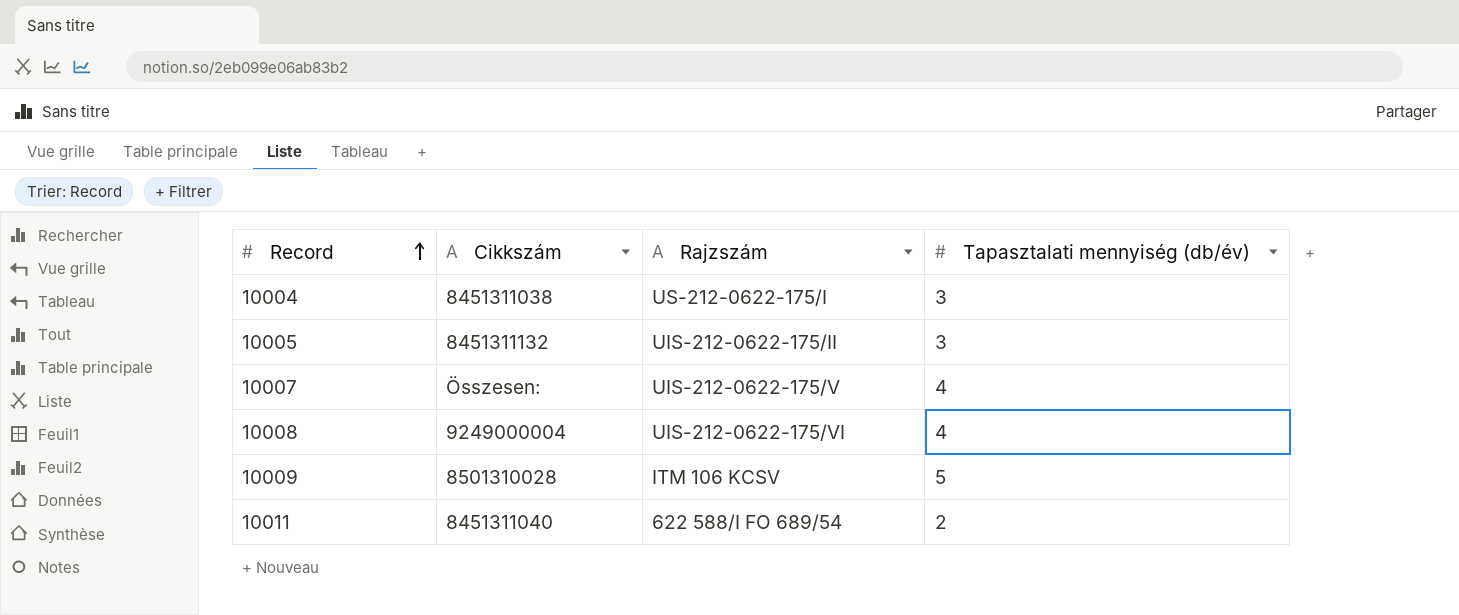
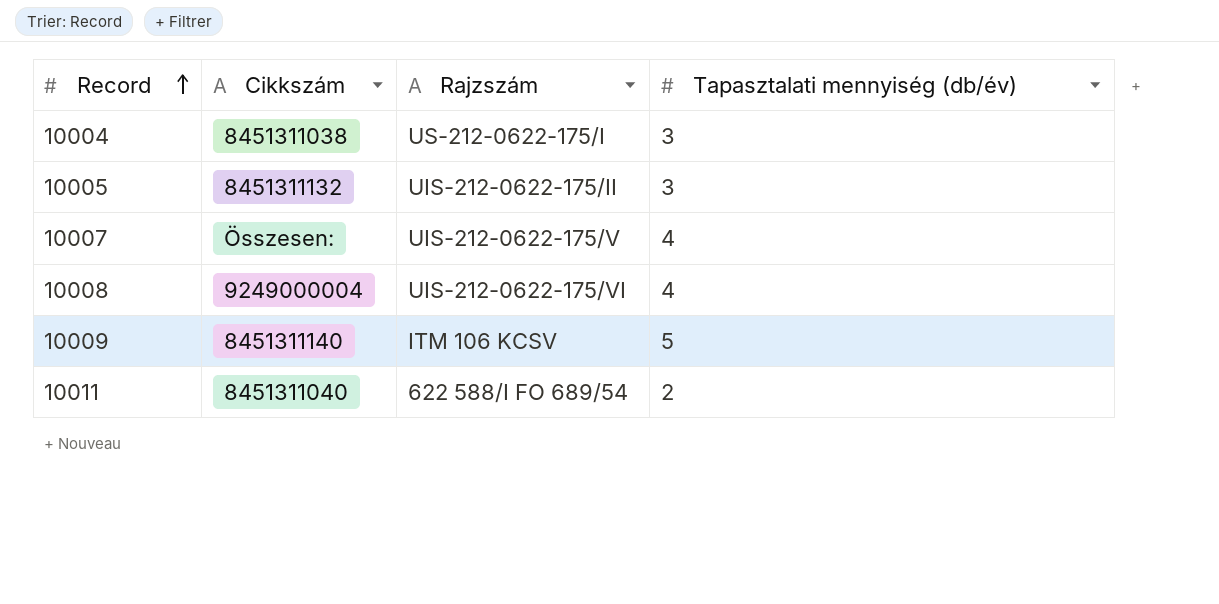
10009 | Cikkszám: 8501310028 -> 8451311140

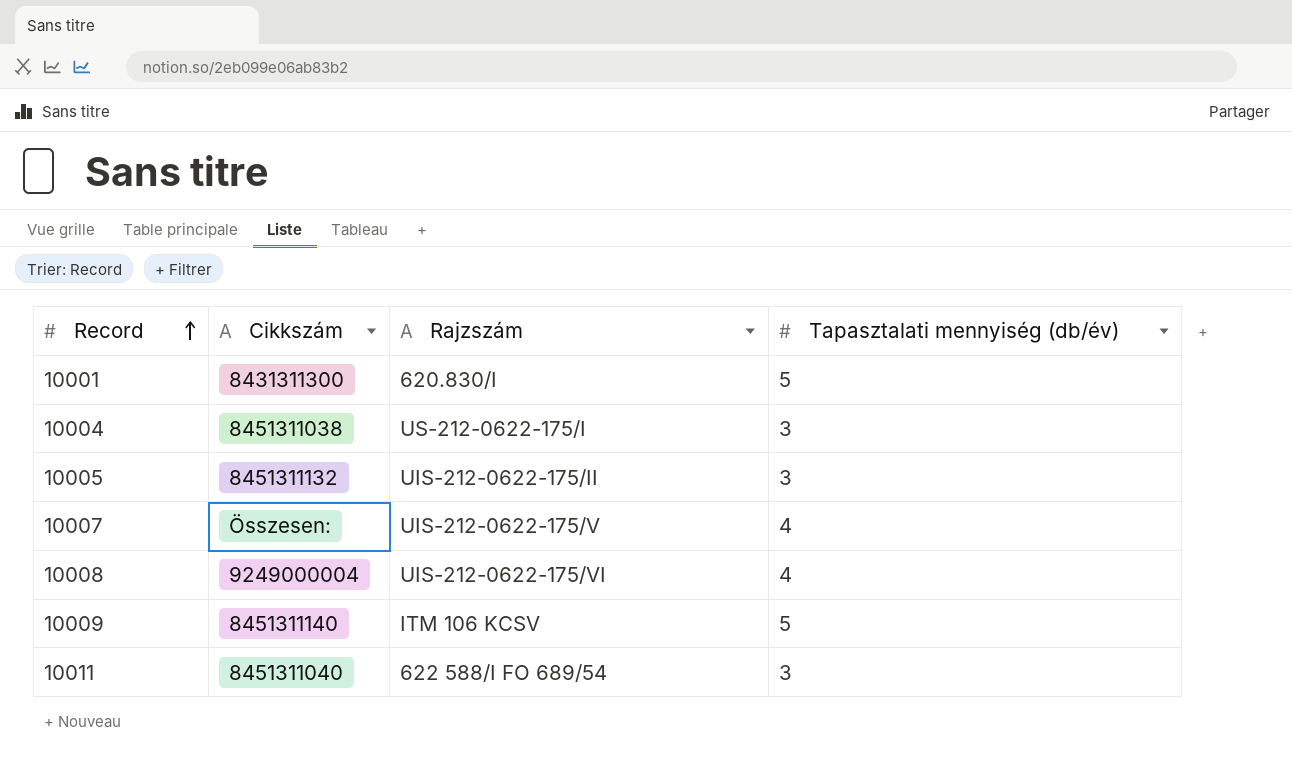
row 10001: none -> 8431311300 | 620.830/I | 5
10011 | Tapasztalati mennyiség (db/év): 2 -> 3

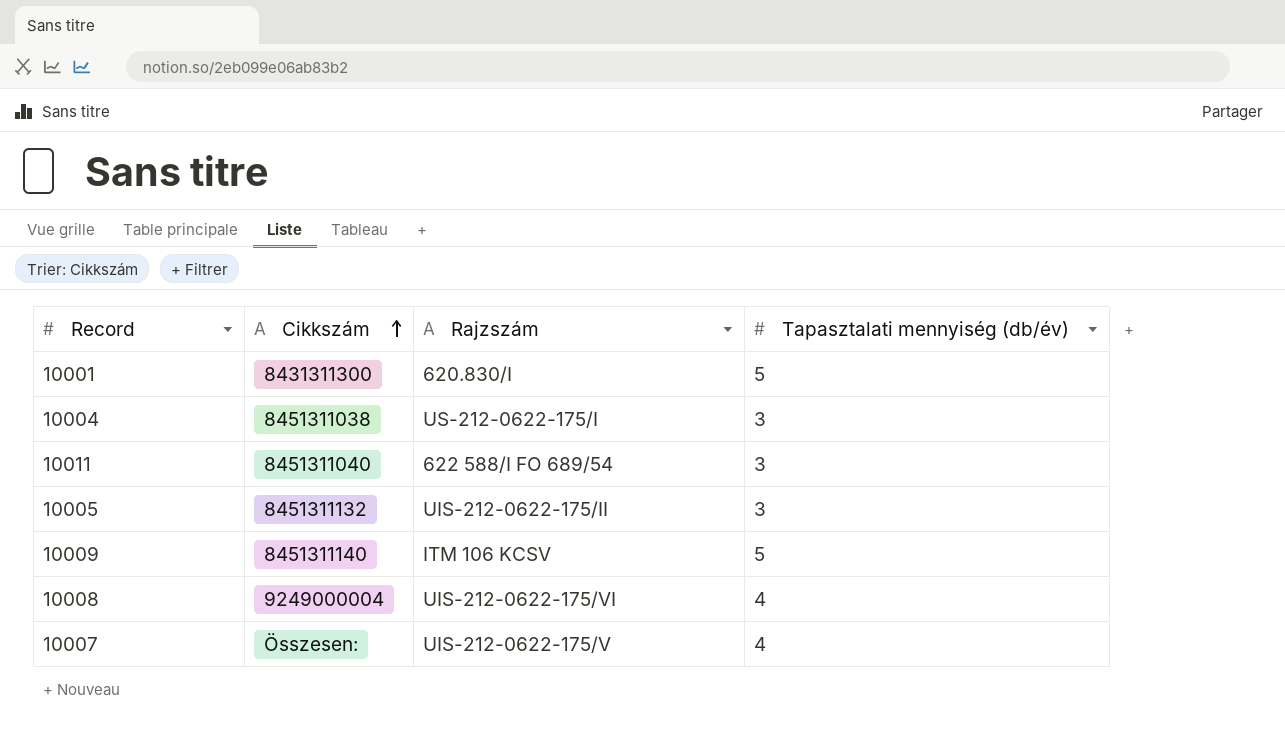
row order: Record ascending -> Cikkszám ascending

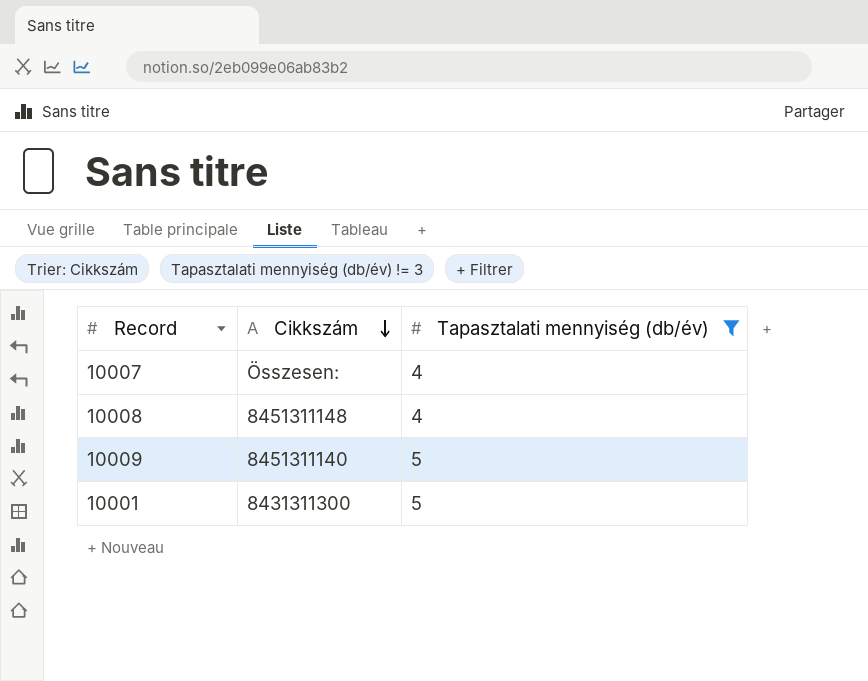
filter: none -> Tapasztalati mennyiség (db/év) != 3
row order: Cikkszám ascending -> Cikkszám descending
column Rajzszám | position: 3 -> none
10008 | Cikkszám: 9249000004 -> 8451311148

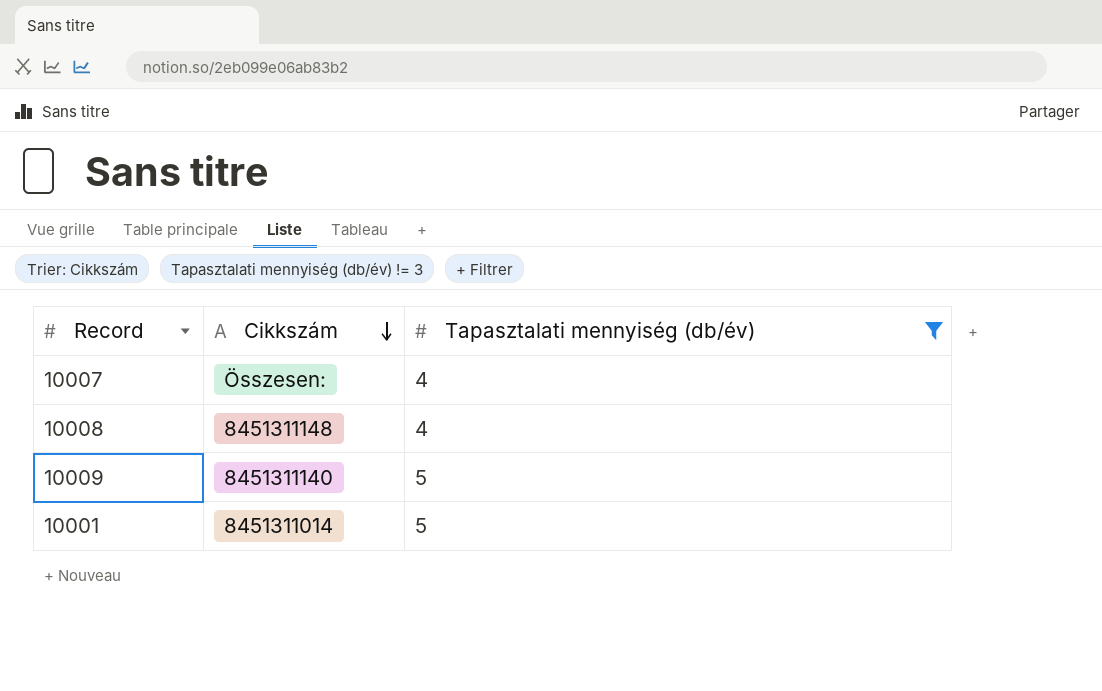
10001 | Cikkszám: 8431311300 -> 8451311014

